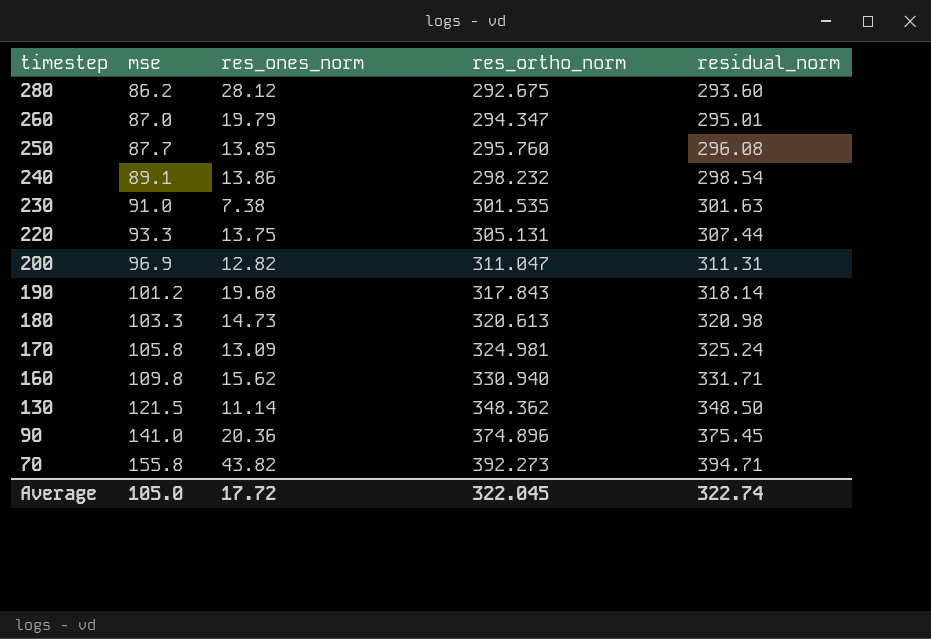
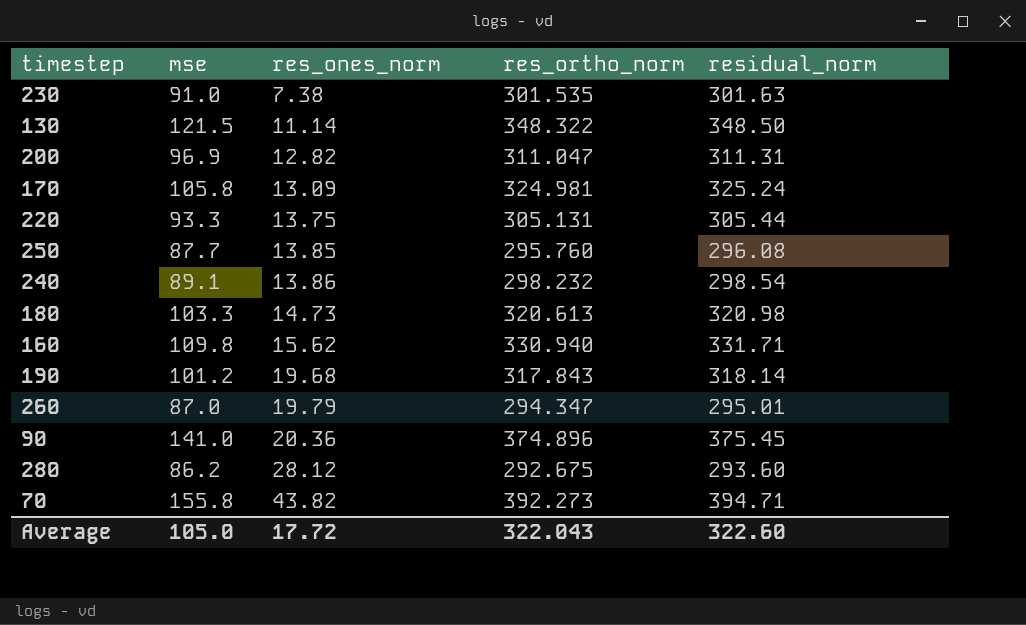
row order: timestep descending -> res_ones_norm ascending
130 | res_ortho_norm: 348.362 -> 348.322
220 | residual_norm: 307.44 -> 305.44
Average | res_ortho_norm: 322.045 -> 322.043
Average | residual_norm: 322.74 -> 322.60

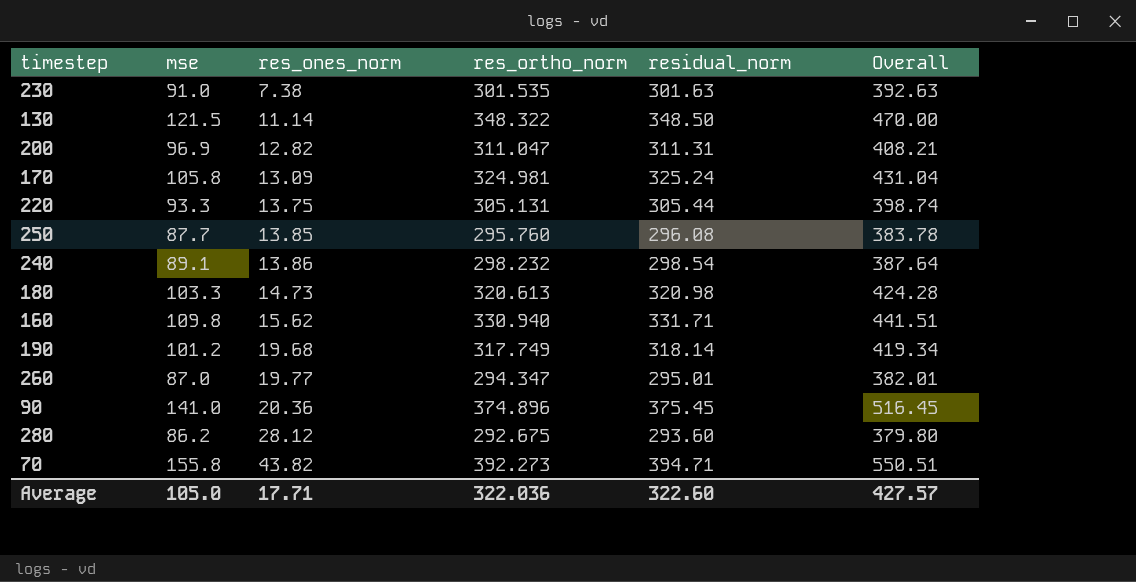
column Overall | formula: none -> [mse] + [residual_norm]
190 | res_ortho_norm: 317.843 -> 317.749
260 | res_ones_norm: 19.79 -> 19.77
Average | res_ones_norm: 17.72 -> 17.71
Average | res_ortho_norm: 322.043 -> 322.036

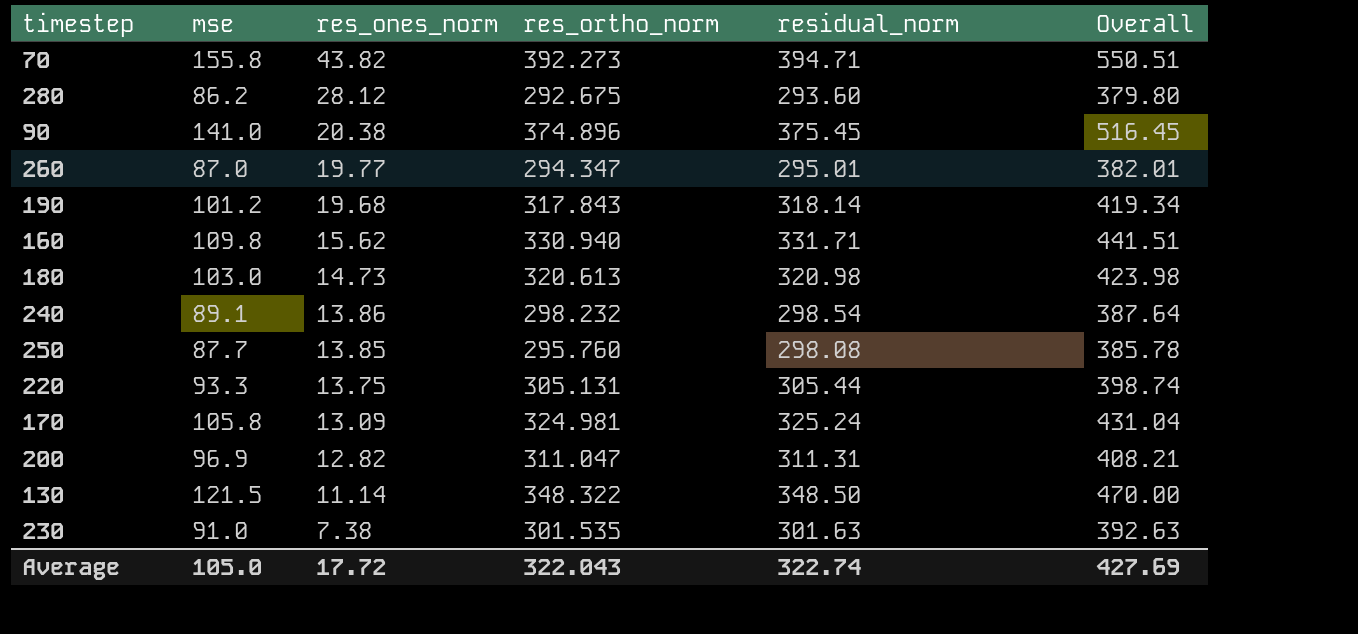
row order: res_ones_norm ascending -> res_ones_norm descending
90 | res_ones_norm: 20.36 -> 20.38
190 | res_ortho_norm: 317.749 -> 317.843
180 | mse: 103.3 -> 103.0
180 | Overall: 424.28 -> 423.98
250 | residual_norm: 296.08 -> 298.08
250 | Overall: 383.78 -> 385.78
Average | res_ones_norm: 17.71 -> 17.72
Average | res_ortho_norm: 322.036 -> 322.043
Average | residual_norm: 322.60 -> 322.74
Average | Overall: 427.57 -> 427.69

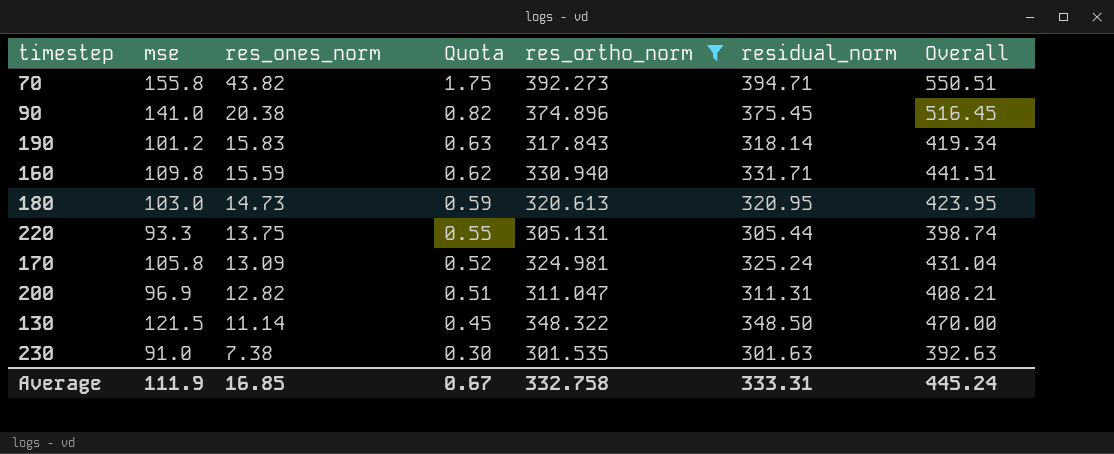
filter: none -> res_ortho_norm >= 301.535
column Quota | formula: none -> [res_ones_norm] * 0.04
190 | res_ones_norm: 19.68 -> 15.83
160 | res_ones_norm: 15.62 -> 15.59
180 | residual_norm: 320.98 -> 320.95
180 | Overall: 423.98 -> 423.95
Average | mse: 105.0 -> 111.9
Average | res_ones_norm: 17.72 -> 16.85
Average | res_ortho_norm: 322.043 -> 332.758
Average | residual_norm: 322.74 -> 333.31
Average | Overall: 427.69 -> 445.24

